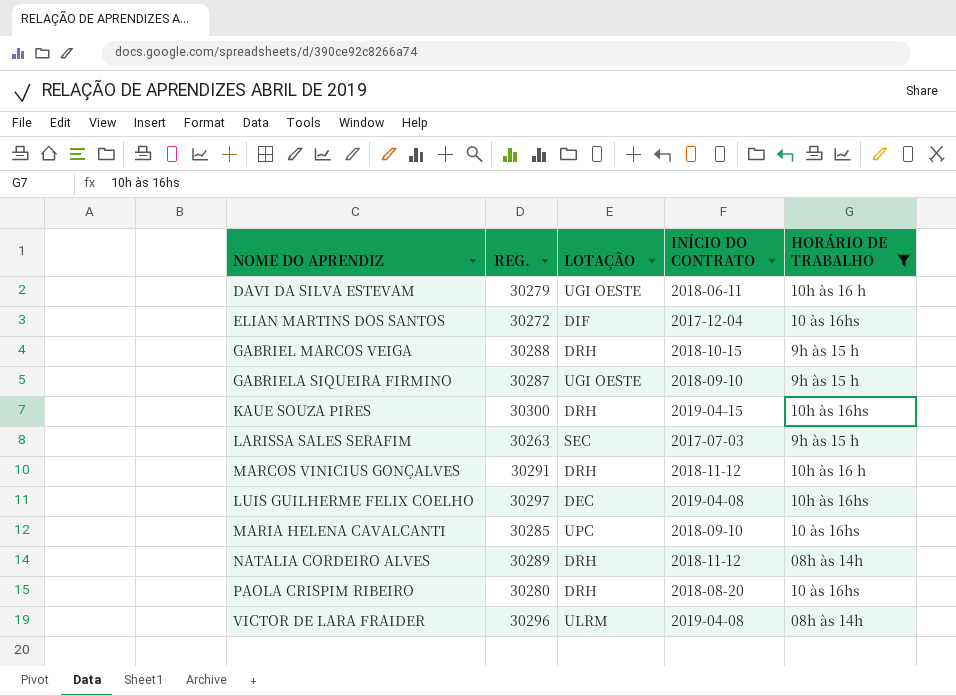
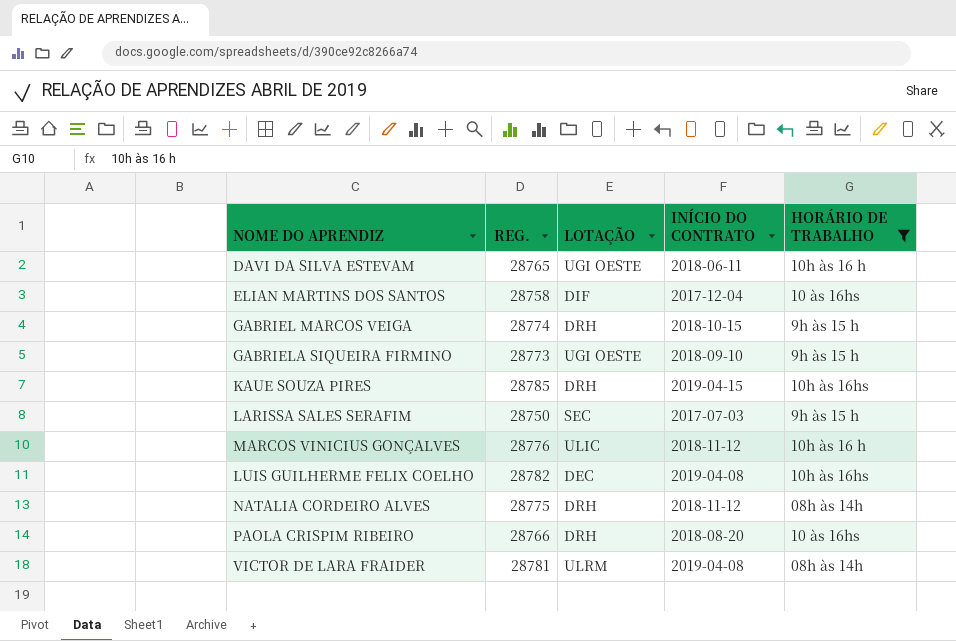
row MARIA HELENA CAVALCANTI: 30285 | UPC | 2018-09-10 | 10 às 16hs -> none
DAVI DA SILVA ESTEVAM | REG.: 30279 -> 28765
ELIAN MARTINS DOS SANTOS | REG.: 30272 -> 28758
GABRIEL MARCOS VEIGA | REG.: 30288 -> 28774
GABRIELA SIQUEIRA FIRMINO | REG.: 30287 -> 28773
KAUE SOUZA PIRES | REG.: 30300 -> 28785
LARISSA SALES SERAFIM | REG.: 30263 -> 28750
MARCOS VINICIUS GONÇALVES | REG.: 30291 -> 28776
MARCOS VINICIUS GONÇALVES | LOTAÇÃO: DRH -> ULIC
LUIS GUILHERME FELIX COELHO | REG.: 30297 -> 28782
NATALIA CORDEIRO ALVES | REG.: 30289 -> 28775
PAOLA CRISPIM RIBEIRO | REG.: 30280 -> 28766
VICTOR DE LARA FRAIDER | REG.: 30296 -> 28781

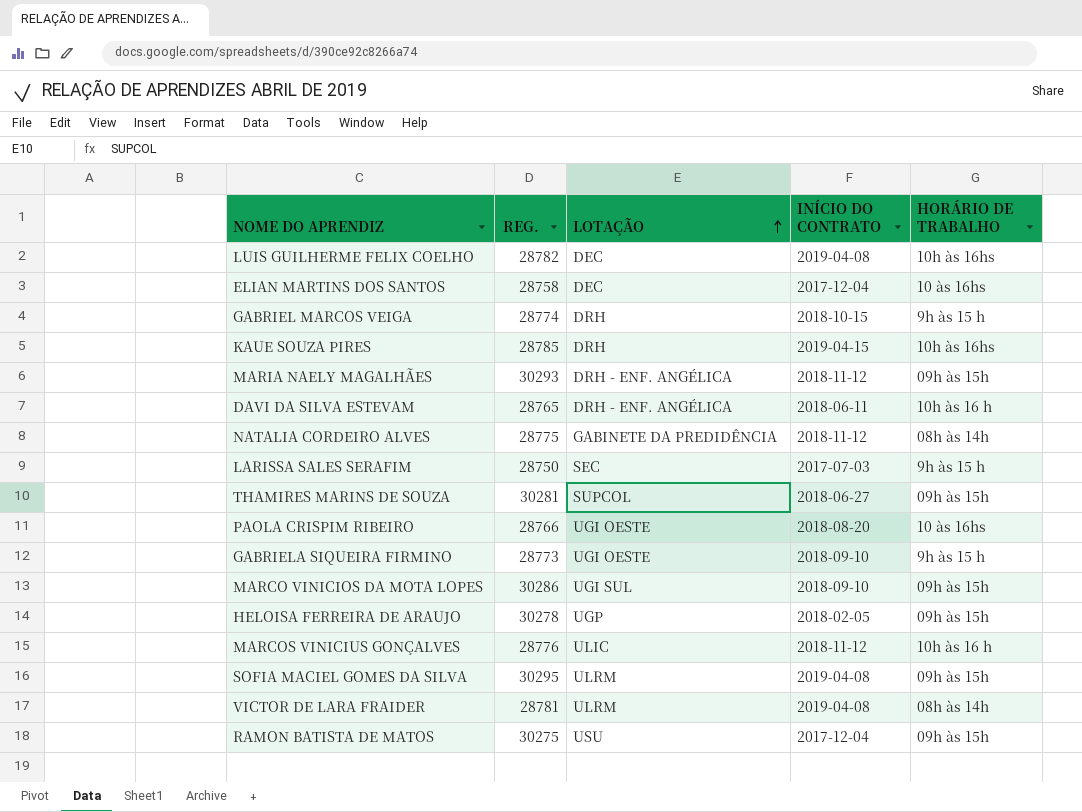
filter: HORÁRIO DE TRABALHO != 09h às 15h -> none
row order: none -> LOTAÇÃO ascending
ELIAN MARTINS DOS SANTOS | LOTAÇÃO: DIF -> DEC
DAVI DA SILVA ESTEVAM | LOTAÇÃO: UGI OESTE -> DRH - ENF. ANGÉLICA
NATALIA CORDEIRO ALVES | LOTAÇÃO: DRH -> GABINETE DA PREDIDÊNCIA
PAOLA CRISPIM RIBEIRO | LOTAÇÃO: DRH -> UGI OESTE

